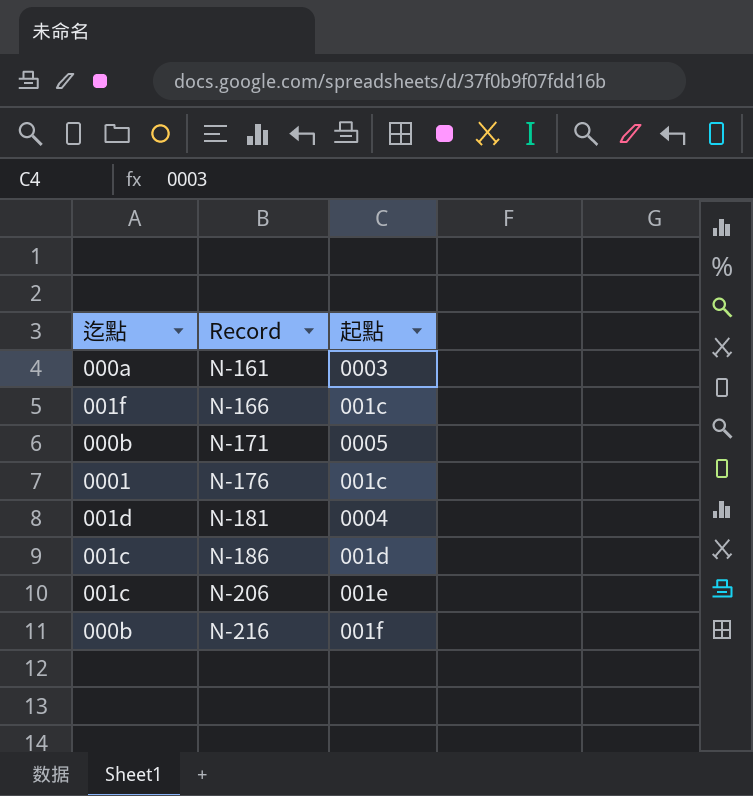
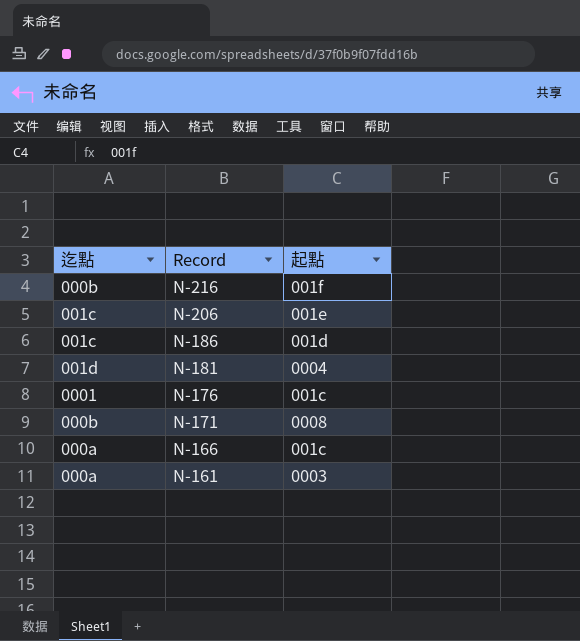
row order: Record ascending -> Record descending
N-171 | 起點: 0005 -> 0008
N-166 | 迄點: 001f -> 000a

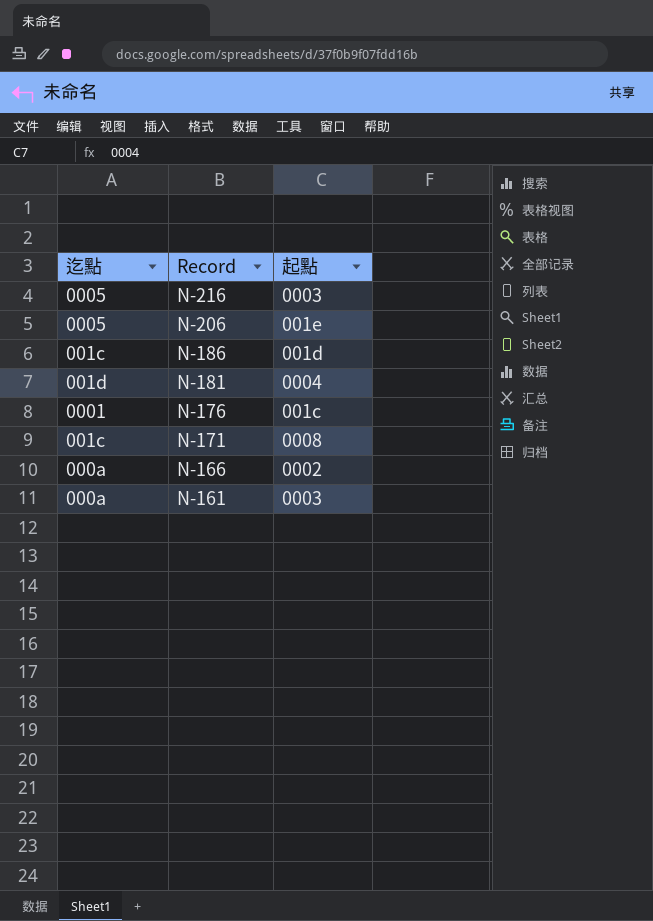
N-216 | 迄點: 000b -> 0005
N-216 | 起點: 001f -> 0003
N-206 | 迄點: 001c -> 0005
N-171 | 迄點: 000b -> 001c
N-166 | 起點: 001c -> 0002

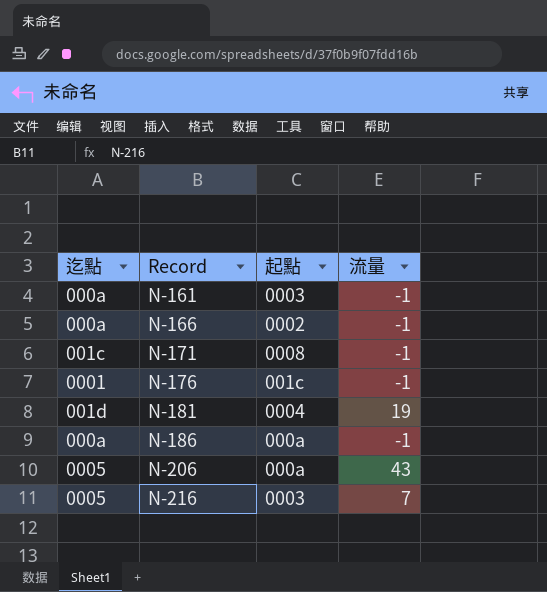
row order: Record descending -> Record ascending
column 流量 | position: none -> 4
N-186 | 迄點: 001c -> 000a
N-186 | 起點: 001d -> 000a
N-206 | 起點: 001e -> 000a

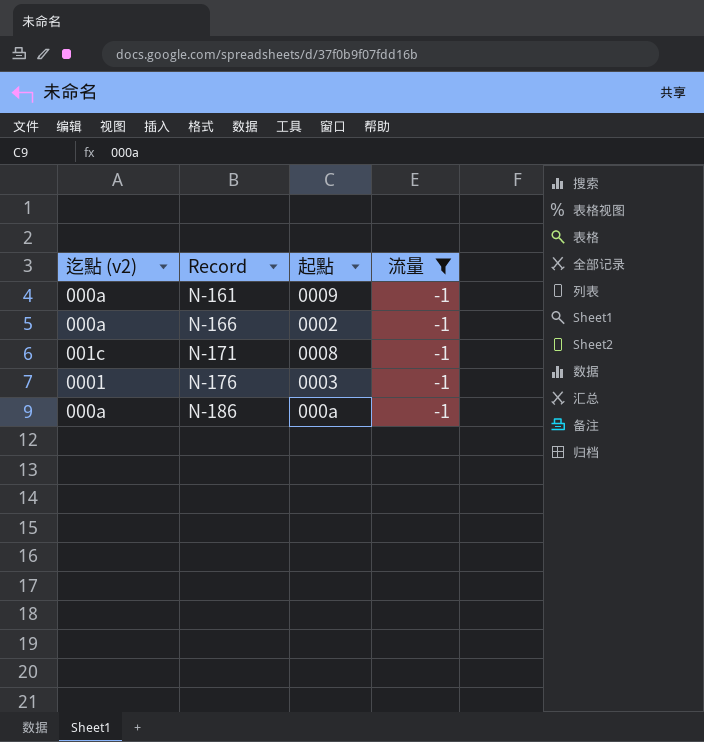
filter: none -> 流量 = -1
column name: 迄點 -> 迄點 (v2)
N-161 | 起點: 0003 -> 0009
N-176 | 起點: 001c -> 0003

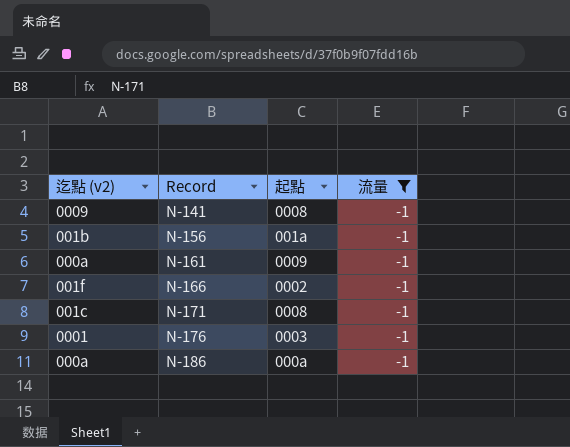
row N-141: none -> 0009 | 0008 | -1
row N-156: none -> 001b | 001a | -1
N-166 | 迄點 (v2): 000a -> 001f

